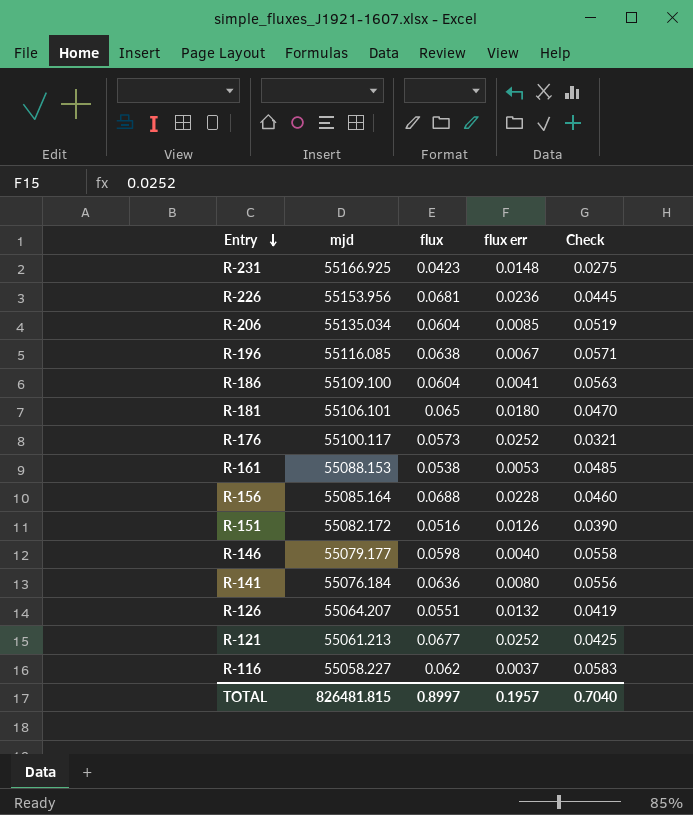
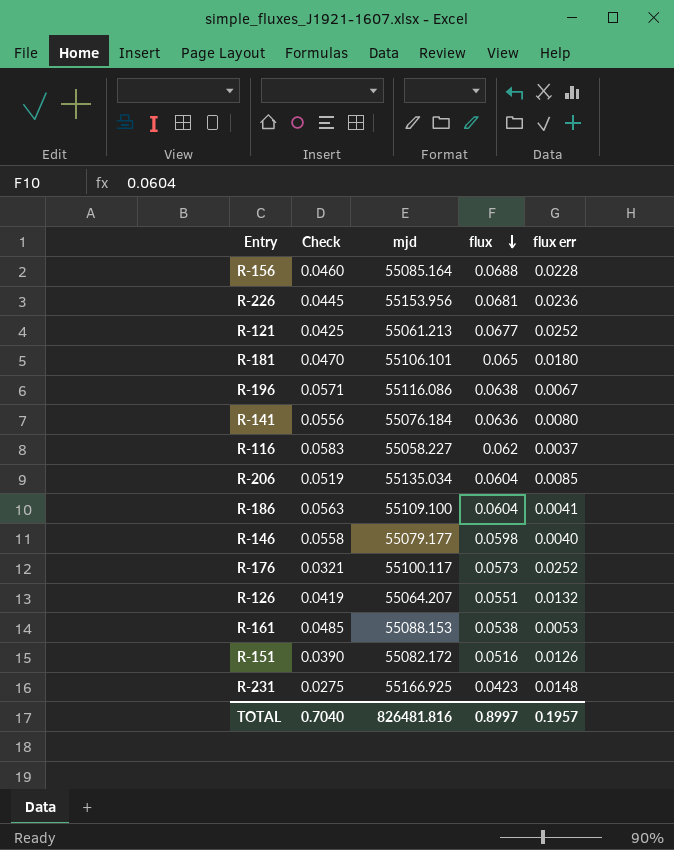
row order: Entry descending -> flux descending
column Check | position: 5 -> 2
R-196 | mjd: 55116.085 -> 55116.086
TOTAL | mjd: 826481.815 -> 826481.816

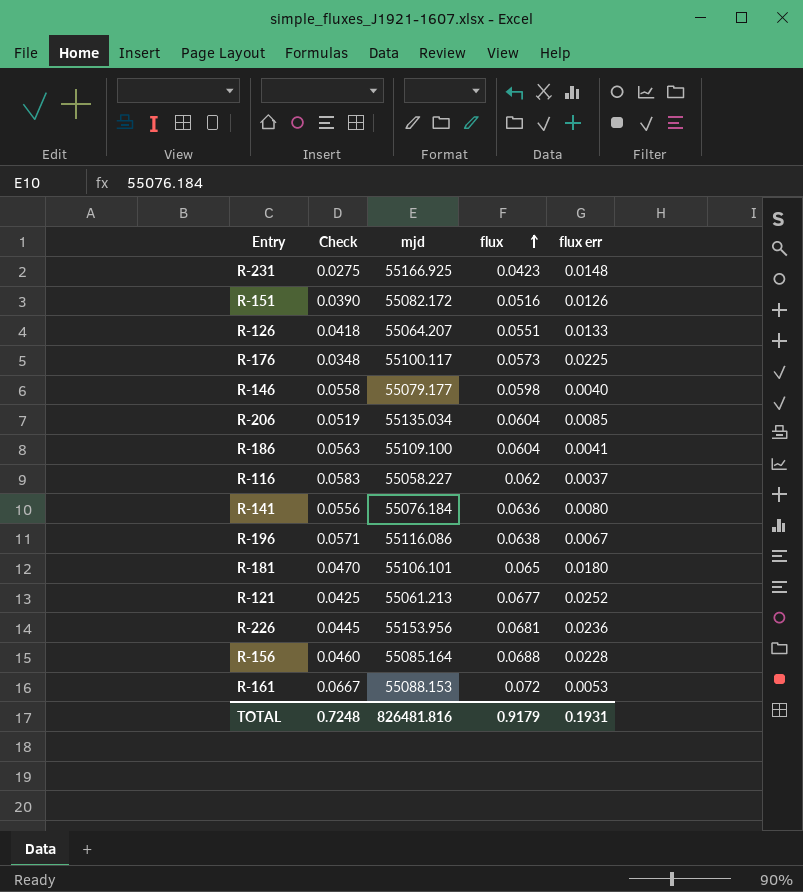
row order: flux descending -> flux ascending
R-126 | Check: 0.0419 -> 0.0418
R-126 | flux err: 0.0132 -> 0.0133
R-176 | Check: 0.0321 -> 0.0348
R-176 | flux err: 0.0252 -> 0.0225
R-161 | Check: 0.0485 -> 0.0667
R-161 | flux: 0.0538 -> 0.072
TOTAL | Check: 0.7040 -> 0.7248
TOTAL | flux: 0.8997 -> 0.9179
TOTAL | flux err: 0.1957 -> 0.1931

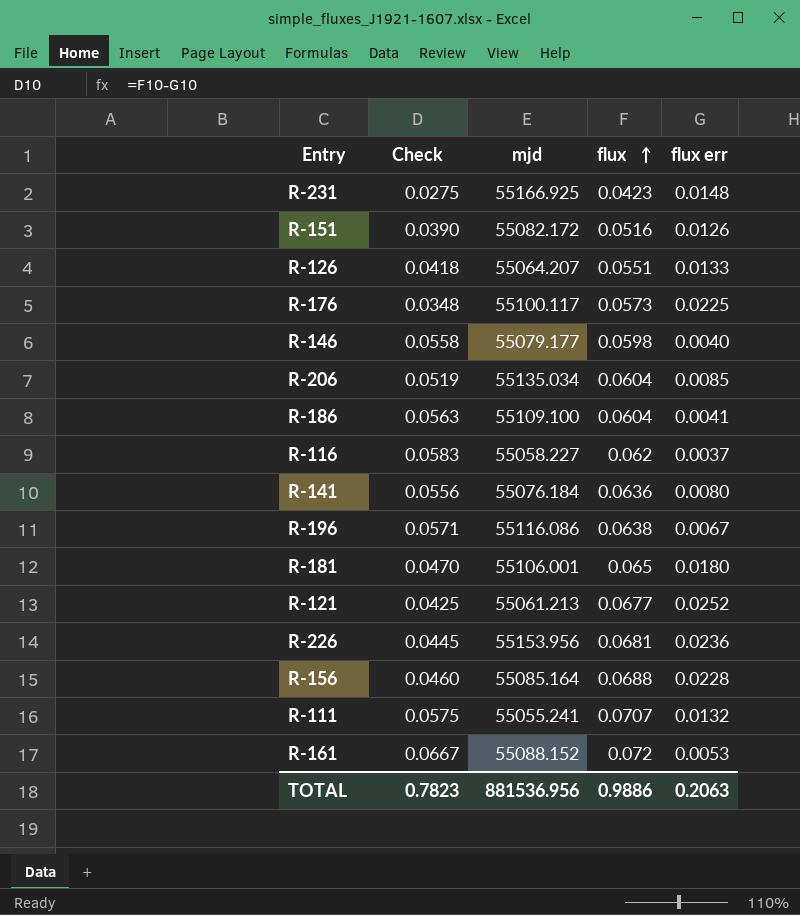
R-181 | mjd: 55106.101 -> 55106.001
row R-111: none -> 0.0575 | 55055.241 | 0.0707 | 0.0132
R-161 | mjd: 55088.153 -> 55088.152
TOTAL | Check: 0.7248 -> 0.7823
TOTAL | mjd: 826481.816 -> 881536.956
TOTAL | flux: 0.9179 -> 0.9886
TOTAL | flux err: 0.1931 -> 0.2063

